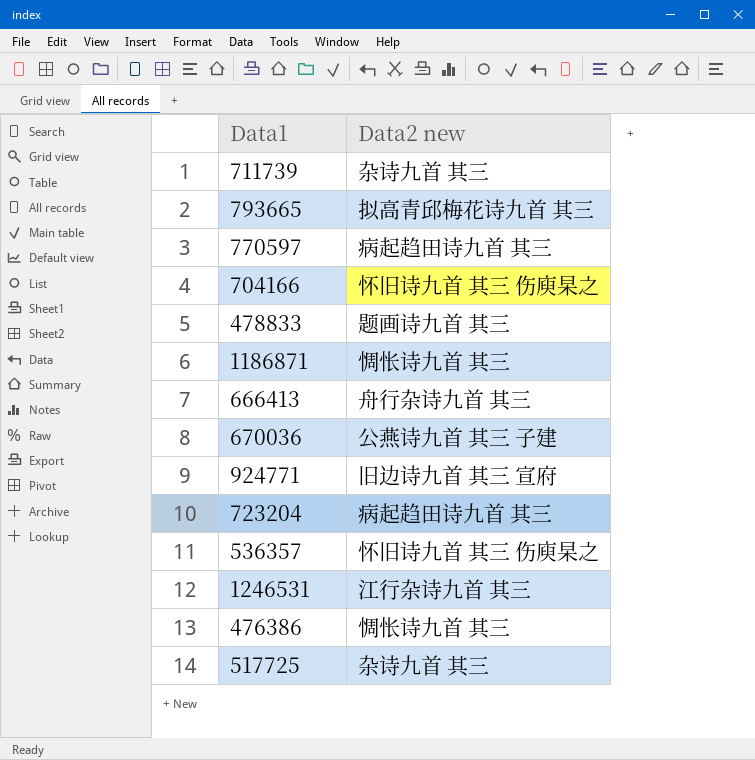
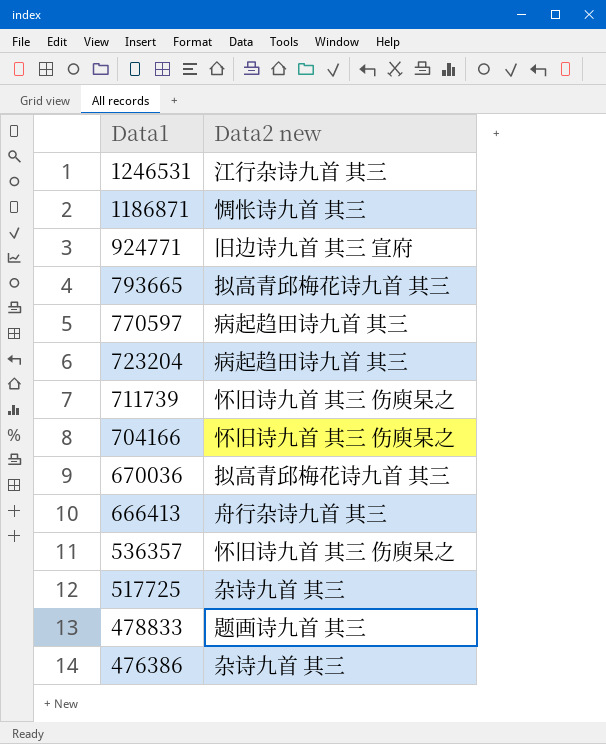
row order: none -> Data1 descending
711739 | Data2 new: 杂诗九首 其三 -> 怀旧诗九首 其三 伤庾杲之
670036 | Data2 new: 公燕诗九首 其三 子建 -> 拟高青邱梅花诗九首 其三
476386 | Data2 new: 惆怅诗九首 其三 -> 杂诗九首 其三

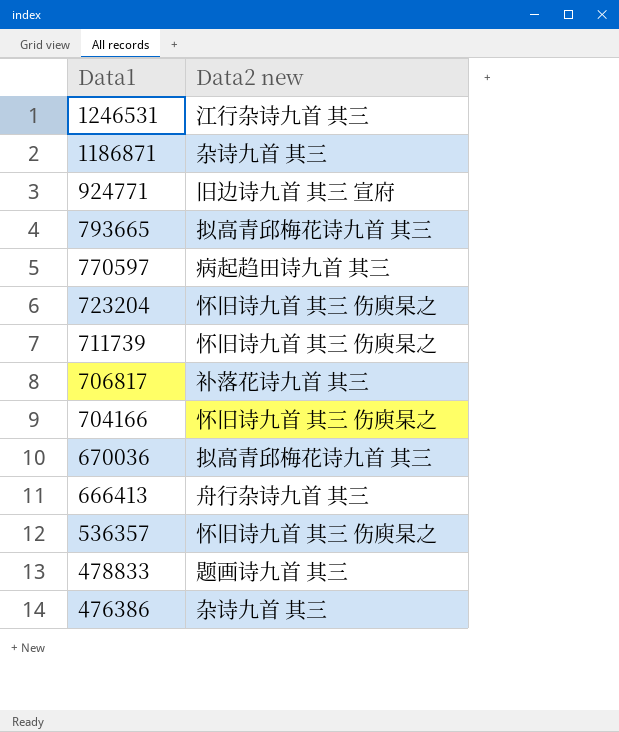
row 517725: 杂诗九首 其三 -> none
1186871 | Data2 new: 惆怅诗九首 其三 -> 杂诗九首 其三
723204 | Data2 new: 病起趋田诗九首 其三 -> 怀旧诗九首 其三 伤庾杲之
row 706817: none -> 补落花诗九首 其三

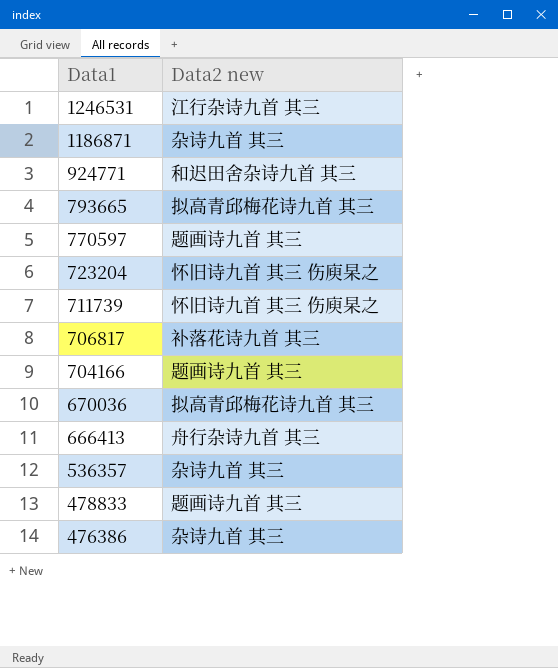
924771 | Data2 new: 旧边诗九首 其三 宣府 -> 和迟田舍杂诗九首 其三
770597 | Data2 new: 病起趋田诗九首 其三 -> 题画诗九首 其三
704166 | Data2 new: 怀旧诗九首 其三 伤庾杲之 -> 题画诗九首 其三
536357 | Data2 new: 怀旧诗九首 其三 伤庾杲之 -> 杂诗九首 其三

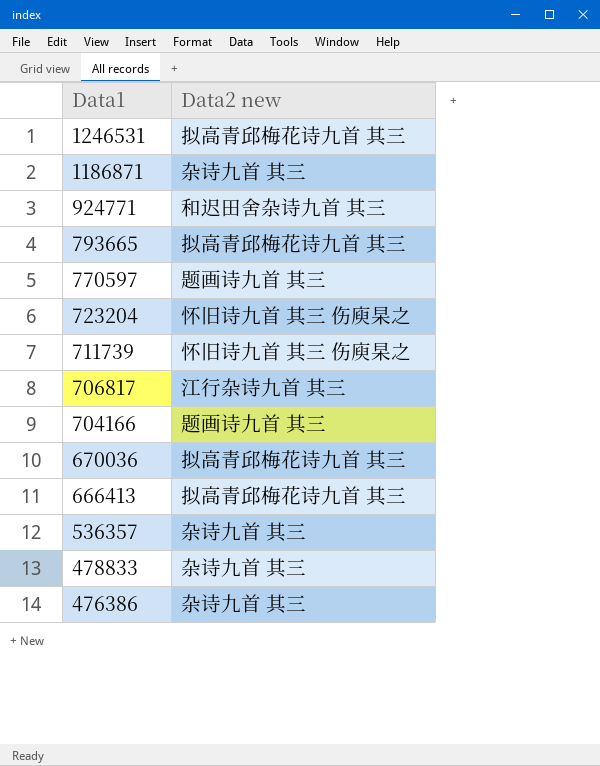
1246531 | Data2 new: 江行杂诗九首 其三 -> 拟高青邱梅花诗九首 其三
706817 | Data2 new: 补落花诗九首 其三 -> 江行杂诗九首 其三
666413 | Data2 new: 舟行杂诗九首 其三 -> 拟高青邱梅花诗九首 其三
478833 | Data2 new: 题画诗九首 其三 -> 杂诗九首 其三

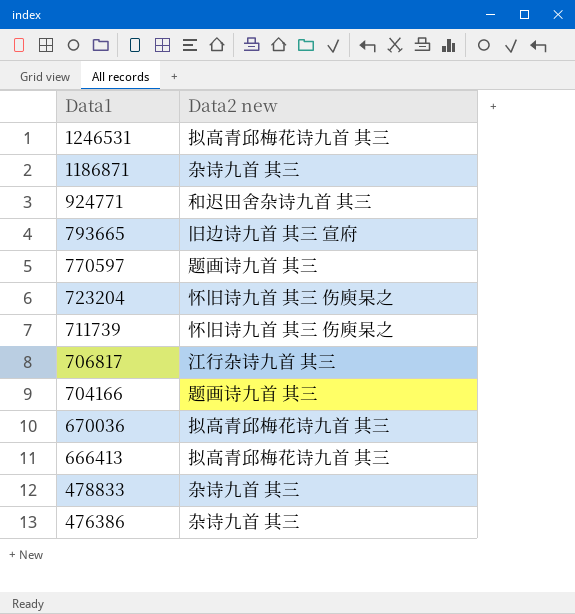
row 536357: 杂诗九首 其三 -> none
793665 | Data2 new: 拟高青邱梅花诗九首 其三 -> 旧边诗九首 其三 宣府

